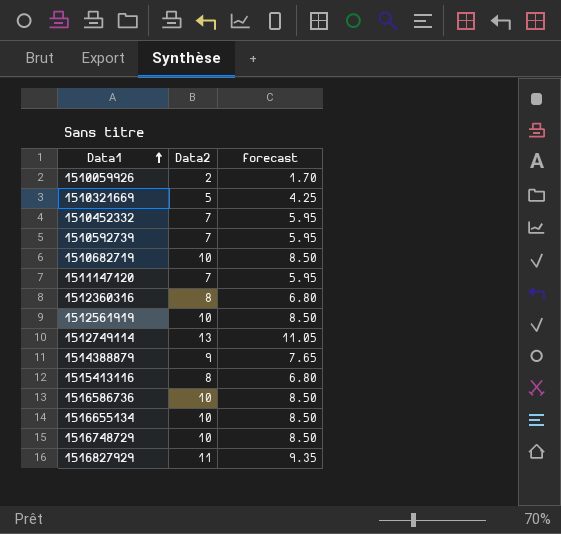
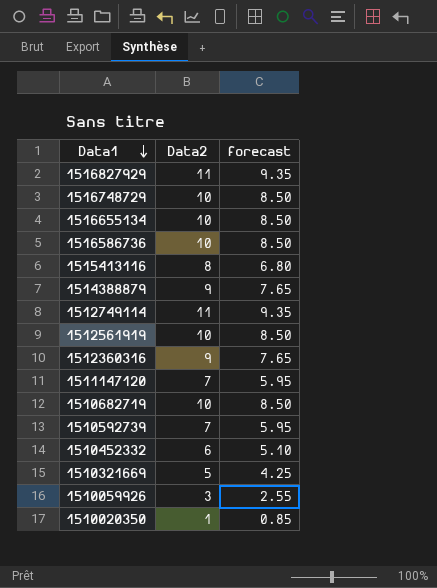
row order: Data1 ascending -> Data1 descending
1512749114 | Data2: 13 -> 11
1512749114 | forecast: 11.05 -> 9.35
1512360316 | Data2: 8 -> 9
1512360316 | forecast: 6.80 -> 7.65
1510452332 | Data2: 7 -> 6
1510452332 | forecast: 5.95 -> 5.10
1510059926 | Data2: 2 -> 3
1510059926 | forecast: 1.70 -> 2.55
row 1510020350: none -> 1 | 0.85

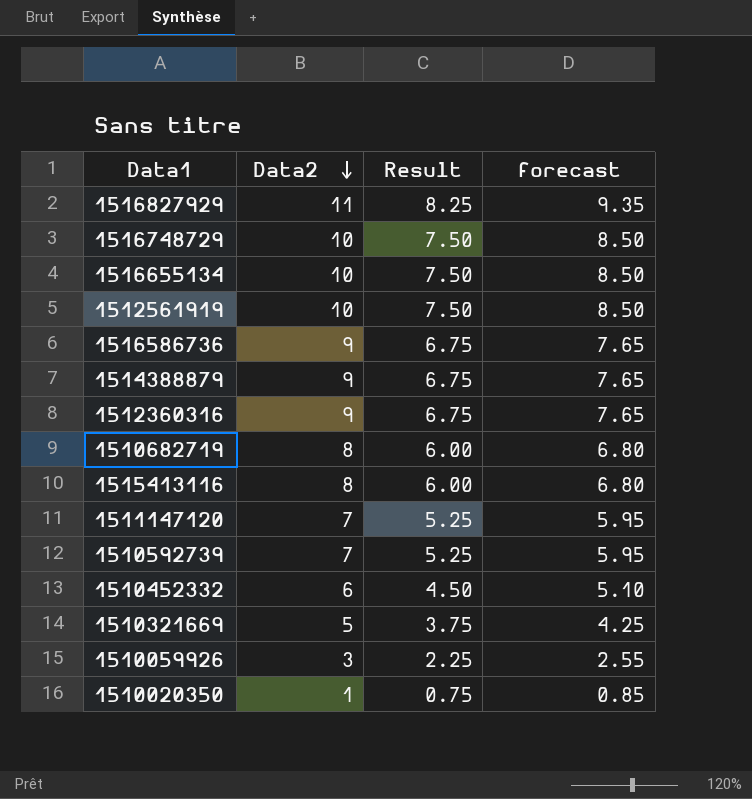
row order: Data1 descending -> Data2 descending
column Result | formula: none -> [Data2] * 0.75
row 1512749114: 11 | 9.35 -> none
1516586736 | Data2: 10 -> 9
1516586736 | forecast: 8.50 -> 7.65
1510682719 | Data2: 10 -> 8
1510682719 | forecast: 8.50 -> 6.80

